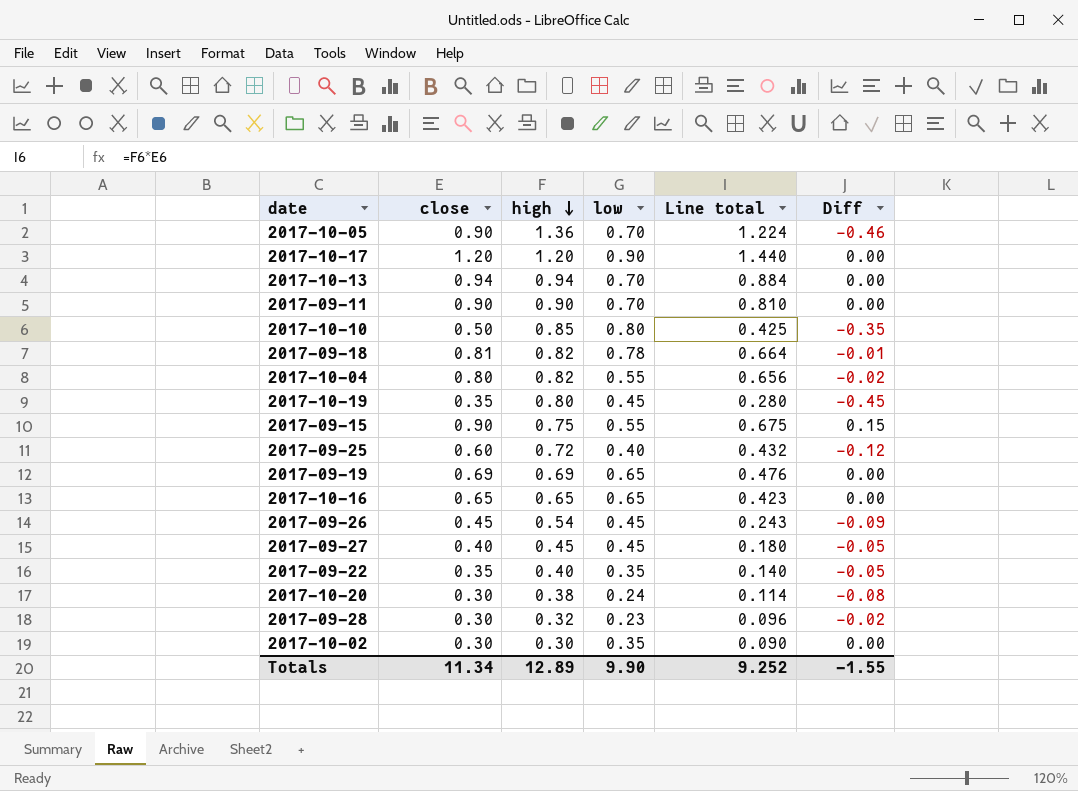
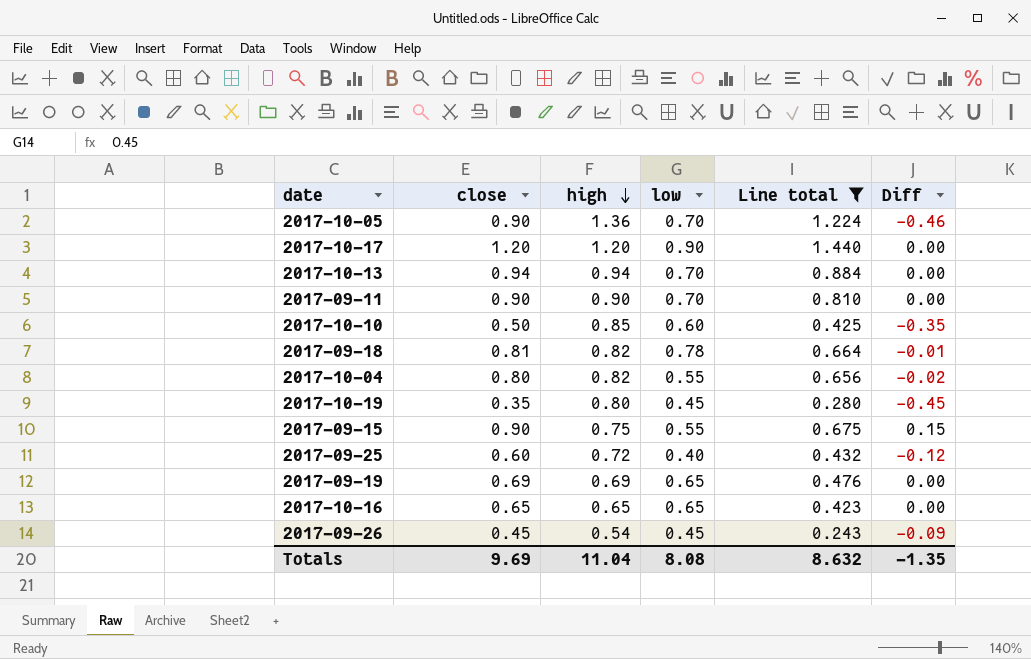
filter: none -> Line total >= 0.243
2017-10-10 | low: 0.80 -> 0.60
Totals | close: 11.34 -> 9.69
Totals | high: 12.89 -> 11.04
Totals | low: 9.90 -> 8.08
Totals | Line total: 9.252 -> 8.632
Totals | Diff: -1.55 -> -1.35

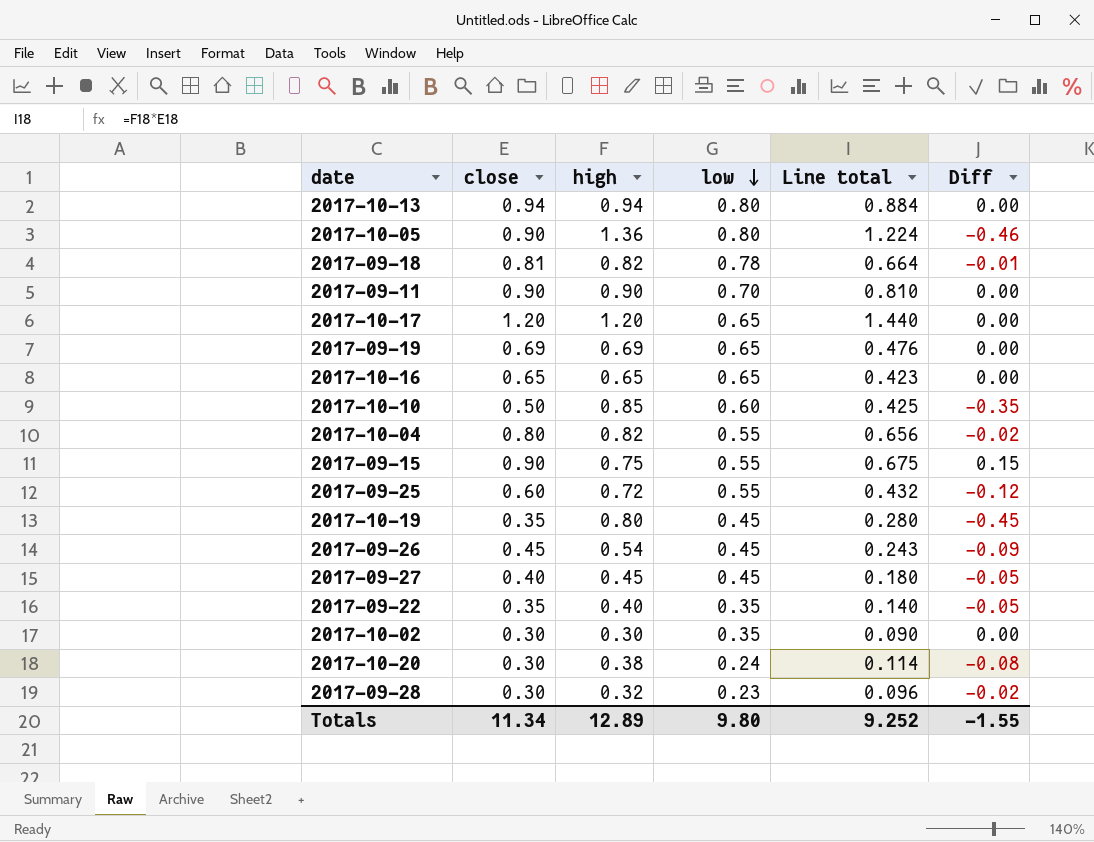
filter: Line total >= 0.243 -> none
row order: high descending -> low descending
2017-10-13 | low: 0.70 -> 0.80
2017-10-05 | low: 0.70 -> 0.80
2017-10-17 | low: 0.90 -> 0.65
2017-09-25 | low: 0.40 -> 0.55
Totals | close: 9.69 -> 11.34
Totals | high: 11.04 -> 12.89
Totals | low: 8.08 -> 9.80
Totals | Line total: 8.632 -> 9.252
Totals | Diff: -1.35 -> -1.55

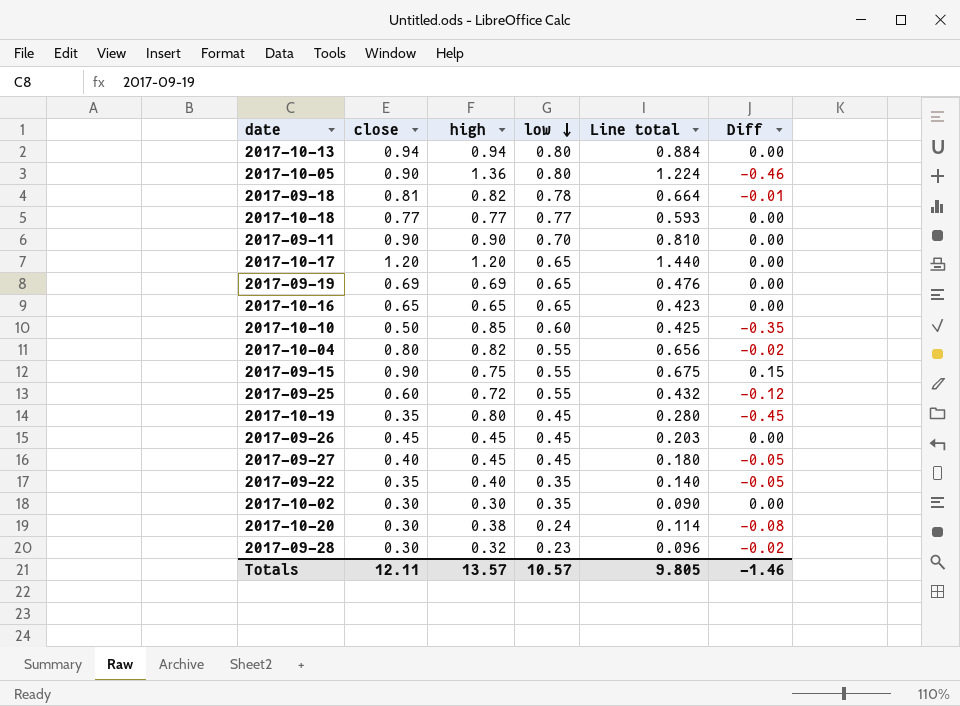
row 2017-10-18: none -> 0.77 | 0.77 | 0.77 | 0.593 | 0.00
2017-09-26 | high: 0.54 -> 0.45
2017-09-26 | Line total: 0.243 -> 0.203
2017-09-26 | Diff: -0.09 -> 0.00
Totals | close: 11.34 -> 12.11
Totals | high: 12.89 -> 13.57
Totals | low: 9.80 -> 10.57
Totals | Line total: 9.252 -> 9.805
Totals | Diff: -1.55 -> -1.46

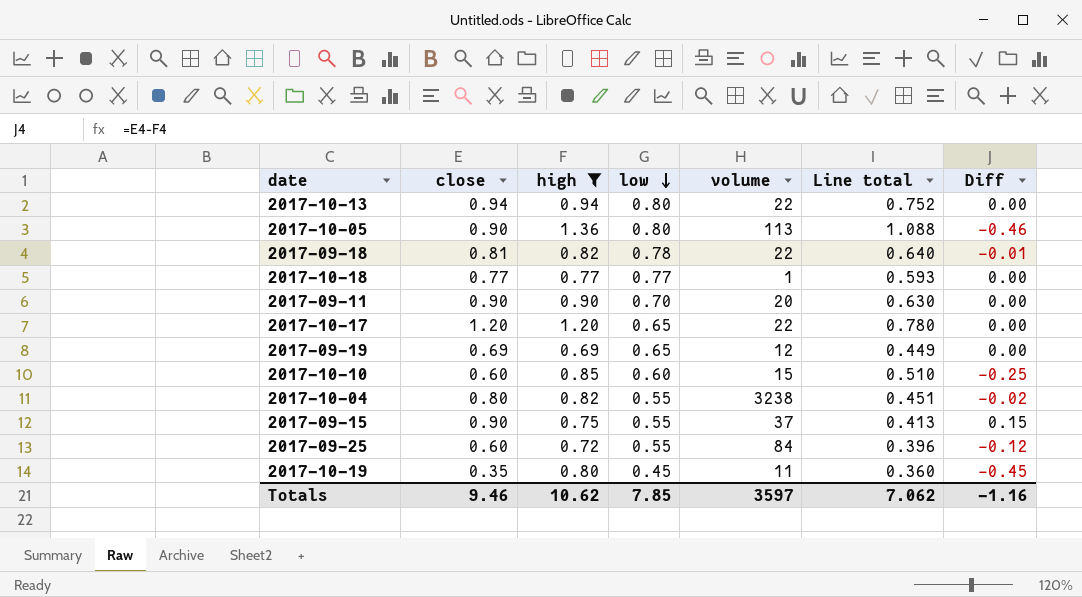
filter: none -> high >= 0.69
column volume | position: none -> 5
column Line total | formula: [close] * [high] -> [high] * [low]
2017-10-10 | close: 0.50 -> 0.60
2017-10-10 | Diff: -0.35 -> -0.25
Totals | close: 12.11 -> 9.46
Totals | high: 13.57 -> 10.62
Totals | low: 10.57 -> 7.85
Totals | Line total: 9.805 -> 7.062
Totals | Diff: -1.46 -> -1.16

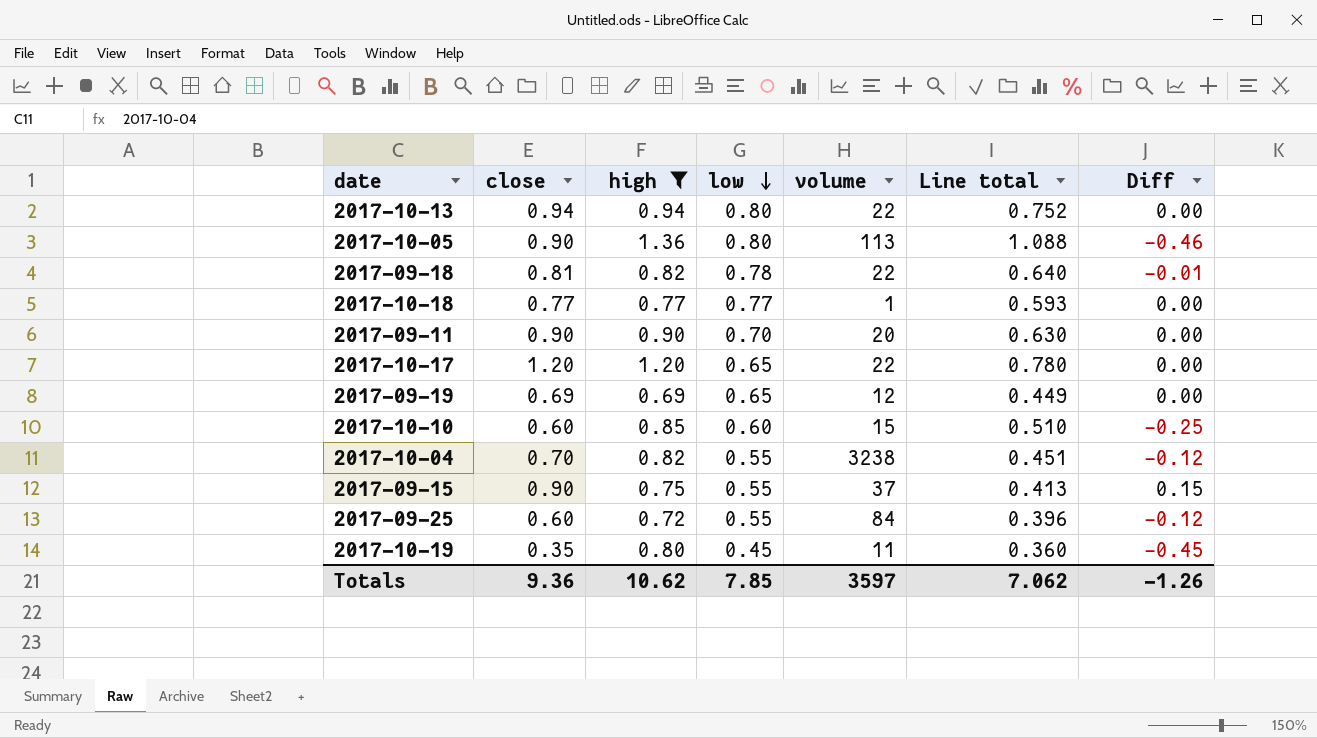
2017-10-04 | close: 0.80 -> 0.70
2017-10-04 | Diff: -0.02 -> -0.12
Totals | close: 9.46 -> 9.36
Totals | Diff: -1.16 -> -1.26

